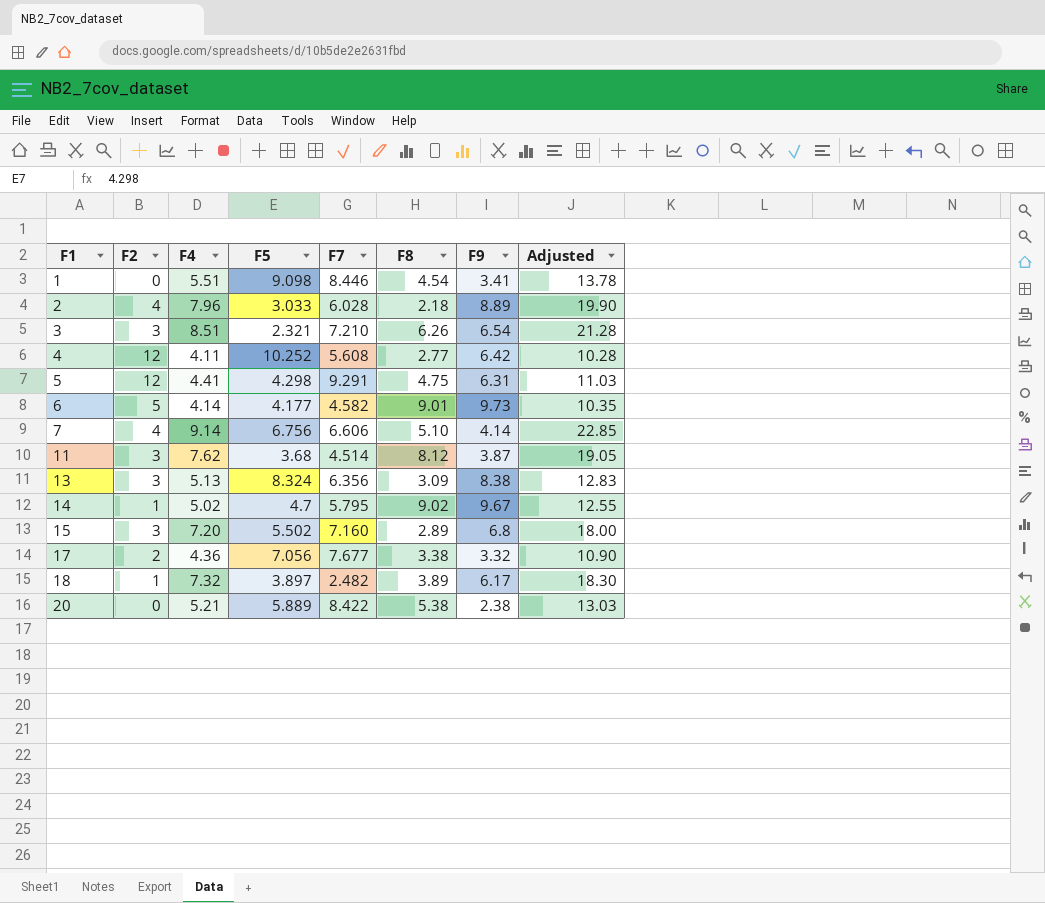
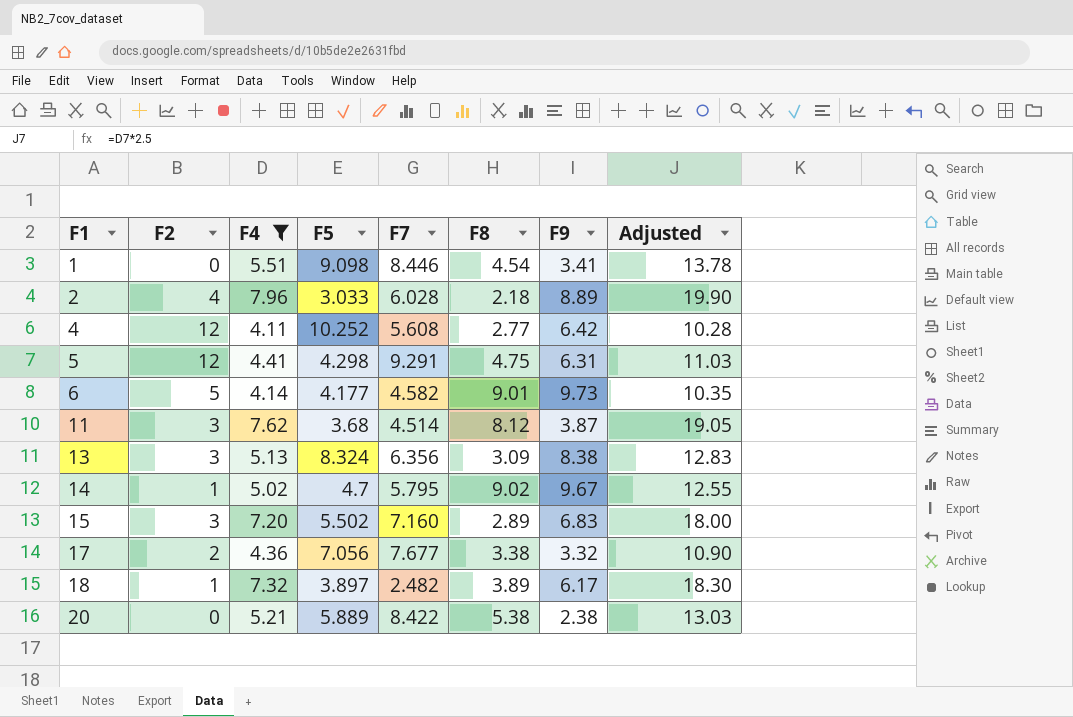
filter: none -> F4 <= 7.96
15 | F9: 6.8 -> 6.83

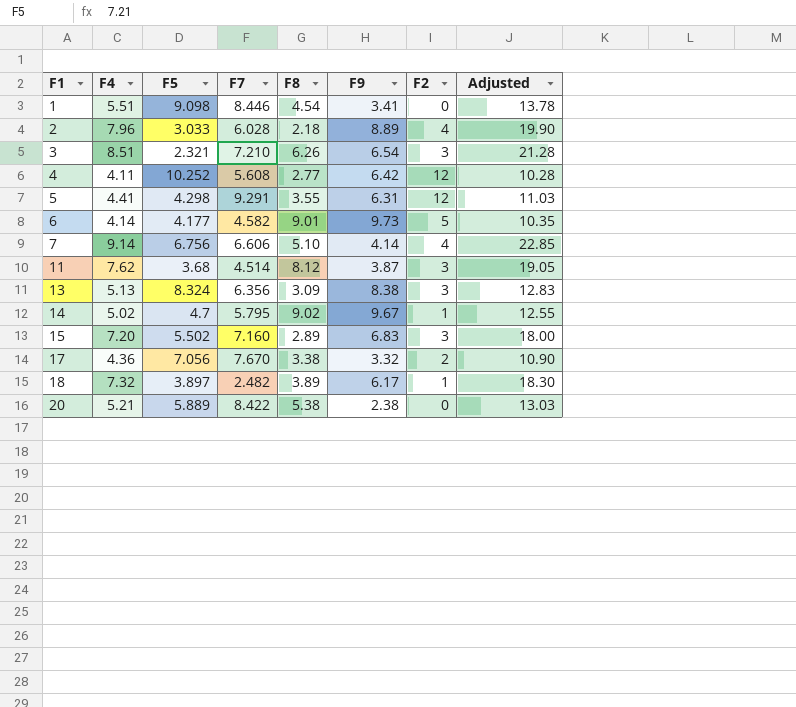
filter: F4 <= 7.96 -> none
column F2 | position: 2 -> 7
5 | F8: 4.75 -> 3.55
17 | F7: 7.677 -> 7.670

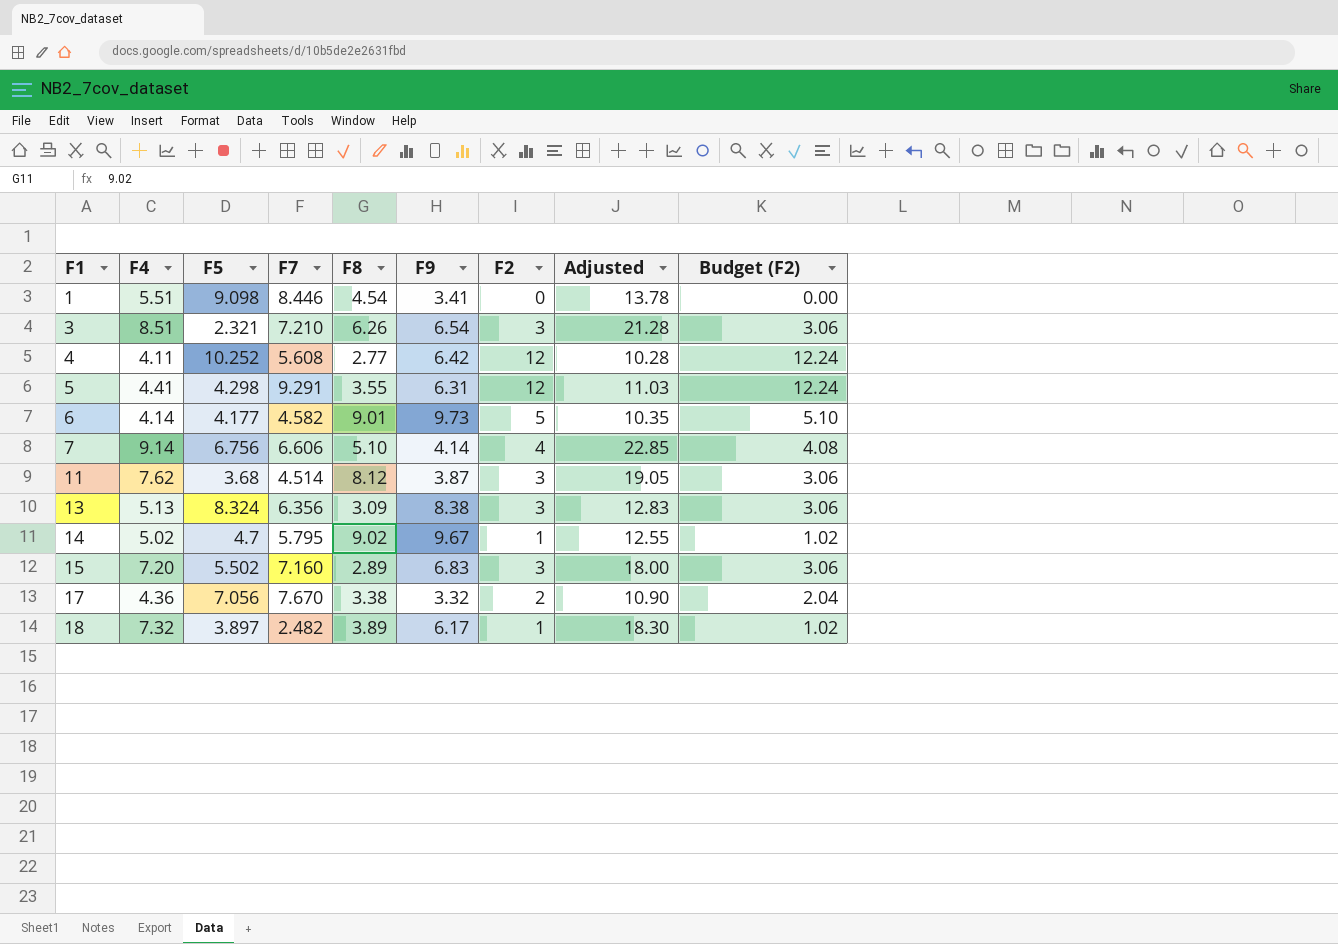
column Budget (F2) | formula: none -> [F2] * 1.02
row 2: 7.96 | 3.033 | 6.028 | 2.18 | 8.89 | 4 | 19.90 -> none
row 20: 5.21 | 5.889 | 8.422 | 5.38 | 2.38 | 0 | 13.03 -> none

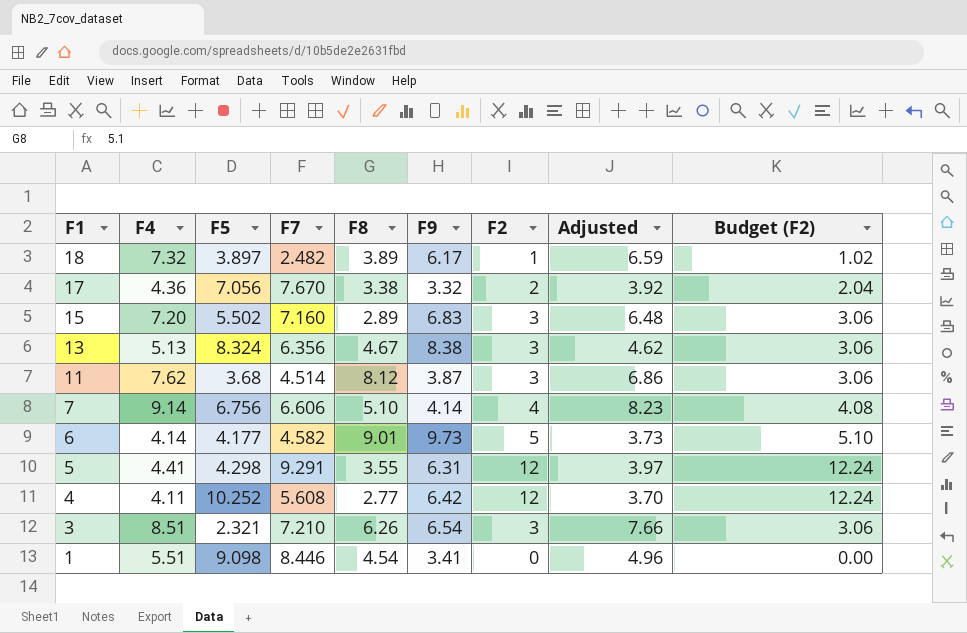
row order: F1 ascending -> F1 descending
column Adjusted | formula: [F4] * 2.5 -> [F4] * 0.9
row 14: 5.02 | 4.7 | 5.795 | 9.02 | 9.67 | 1 | 12.55 | 1.02 -> none
13 | F8: 3.09 -> 4.67

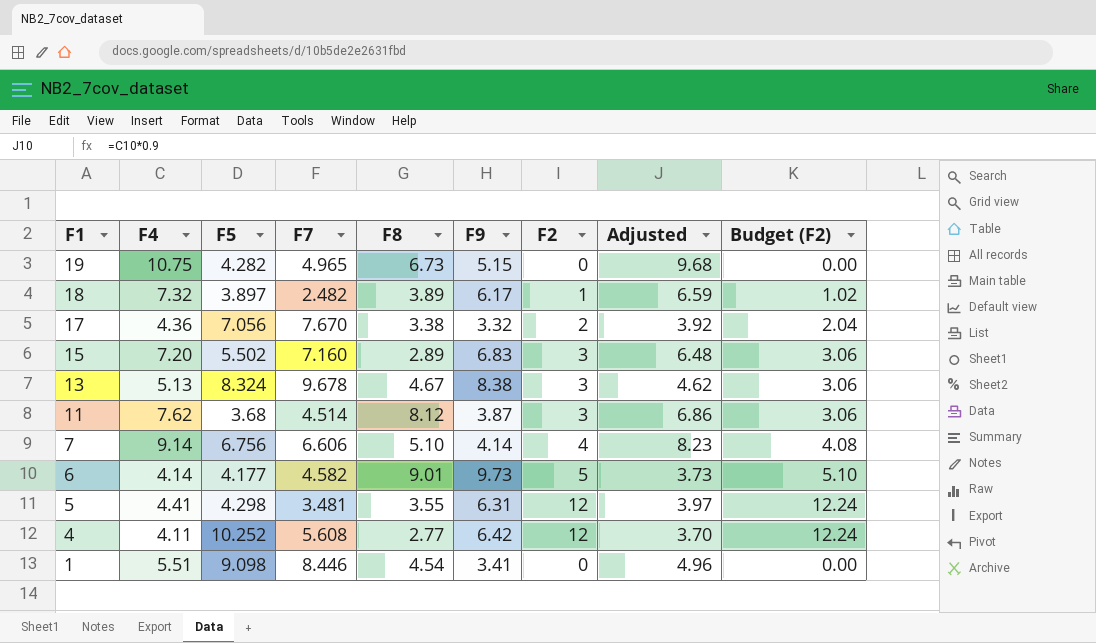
row 3: 8.51 | 2.321 | 7.210 | 6.26 | 6.54 | 3 | 7.66 | 3.06 -> none
row 19: none -> 10.75 | 4.282 | 4.965 | 6.73 | 5.15 | 0 | 9.68 | 0.00
13 | F7: 6.356 -> 9.678
5 | F7: 9.291 -> 3.481

